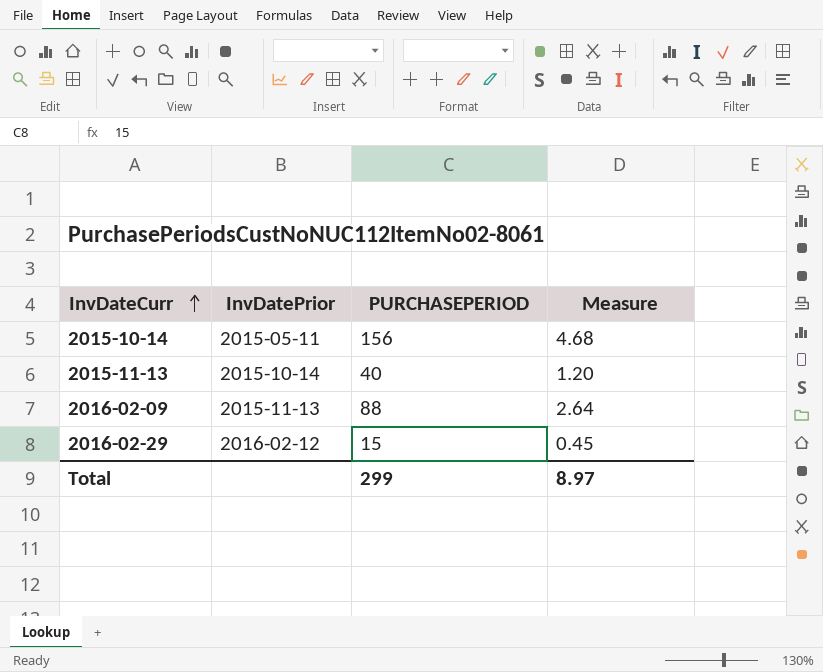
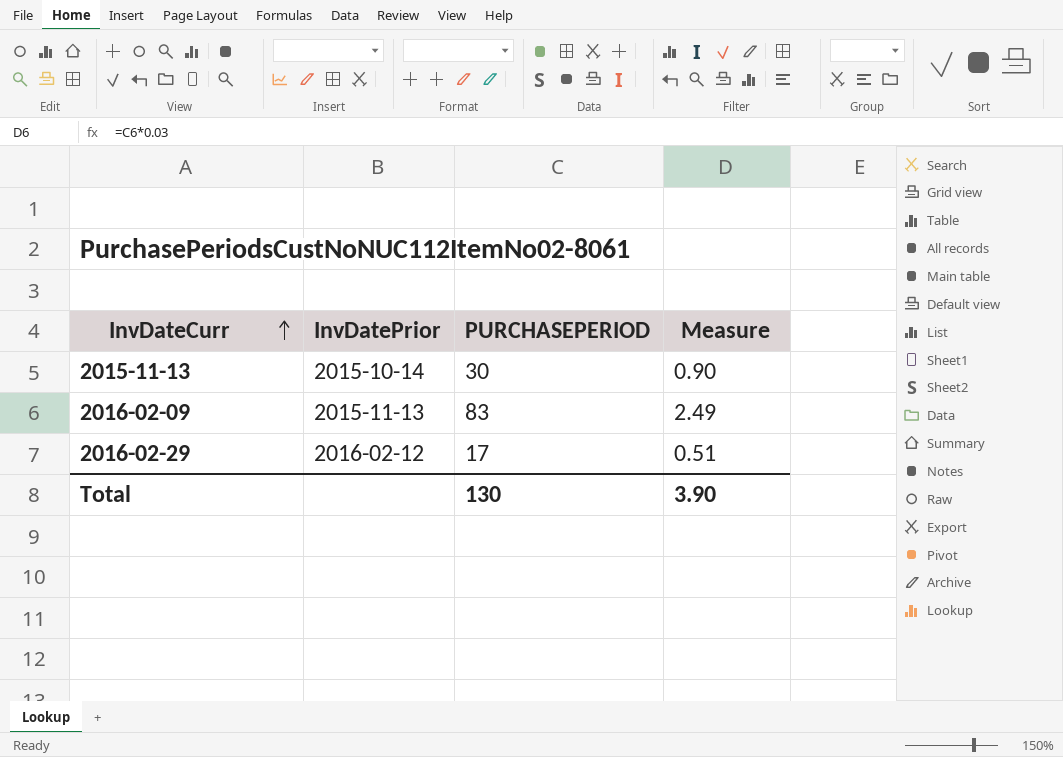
row 2015-10-14: 2015-05-11 | 156 | 4.68 -> none
2015-11-13 | PURCHASEPERIOD: 40 -> 30
2015-11-13 | Measure: 1.20 -> 0.90
2016-02-09 | PURCHASEPERIOD: 88 -> 83
2016-02-09 | Measure: 2.64 -> 2.49
2016-02-29 | PURCHASEPERIOD: 15 -> 17
2016-02-29 | Measure: 0.45 -> 0.51
Total | PURCHASEPERIOD: 299 -> 130
Total | Measure: 8.97 -> 3.90

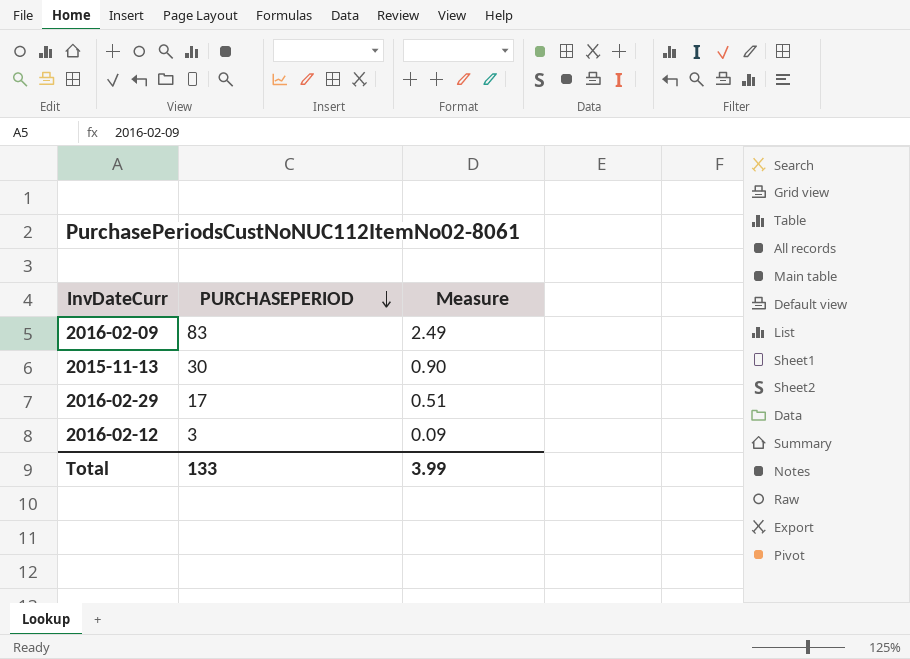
row order: InvDateCurr ascending -> PURCHASEPERIOD descending
column InvDatePrior | position: 2 -> none
row 2016-02-12: none -> 3 | 0.09
Total | PURCHASEPERIOD: 130 -> 133
Total | Measure: 3.90 -> 3.99

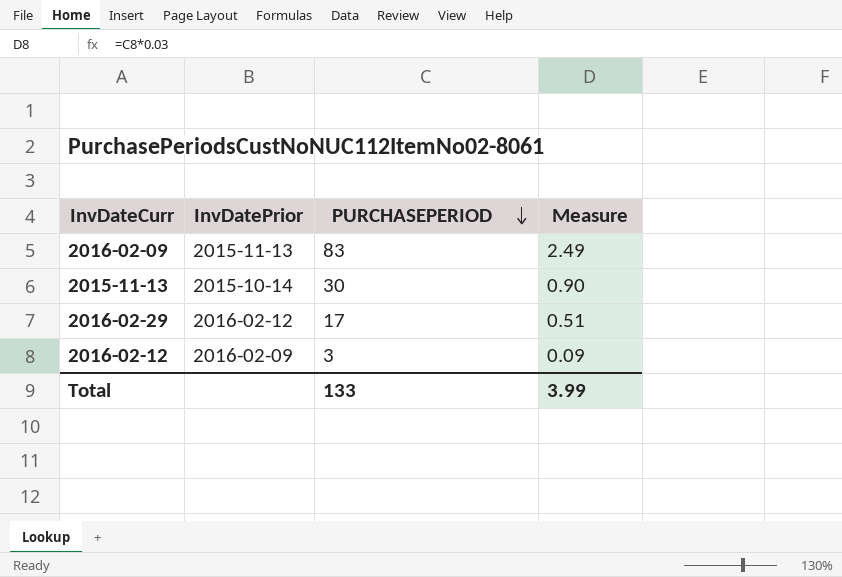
column InvDatePrior | position: none -> 2

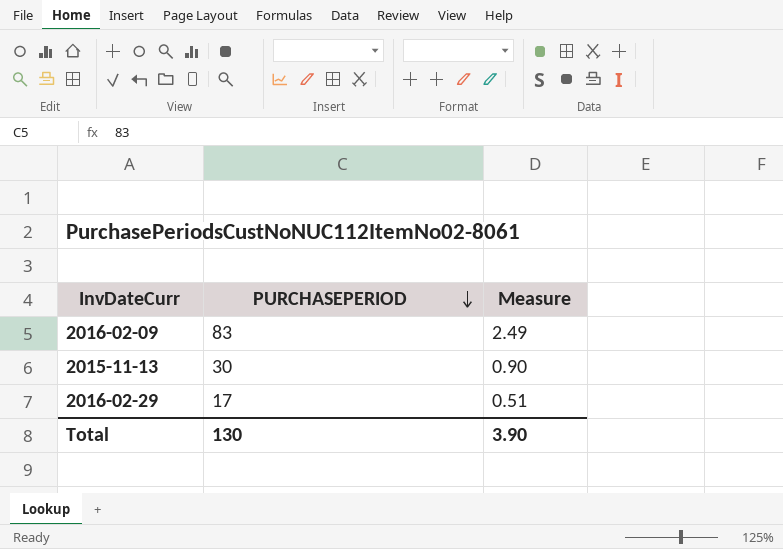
column InvDatePrior | position: 2 -> none
row 2016-02-12: 2016-02-09 | 3 | 0.09 -> none
Total | PURCHASEPERIOD: 133 -> 130
Total | Measure: 3.99 -> 3.90

